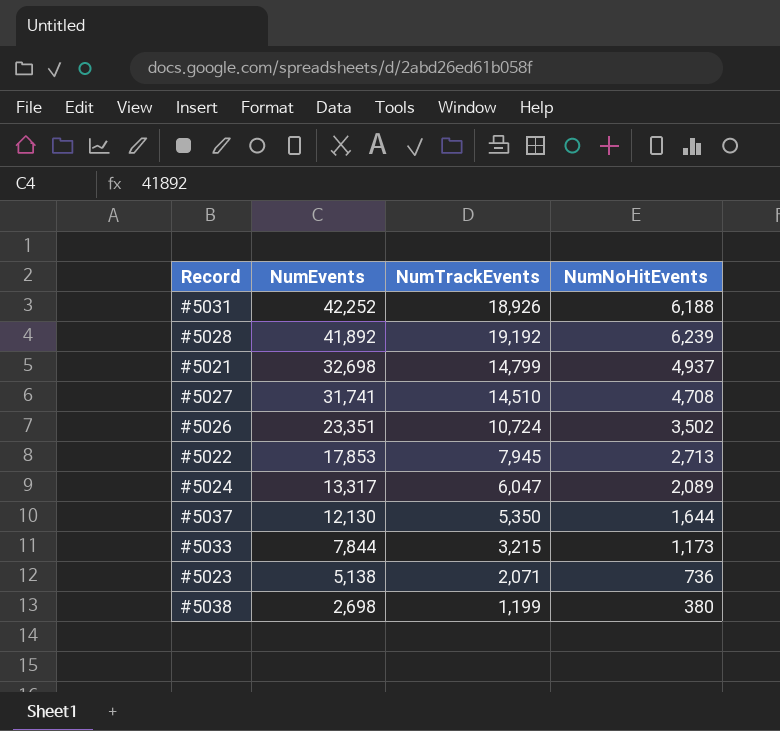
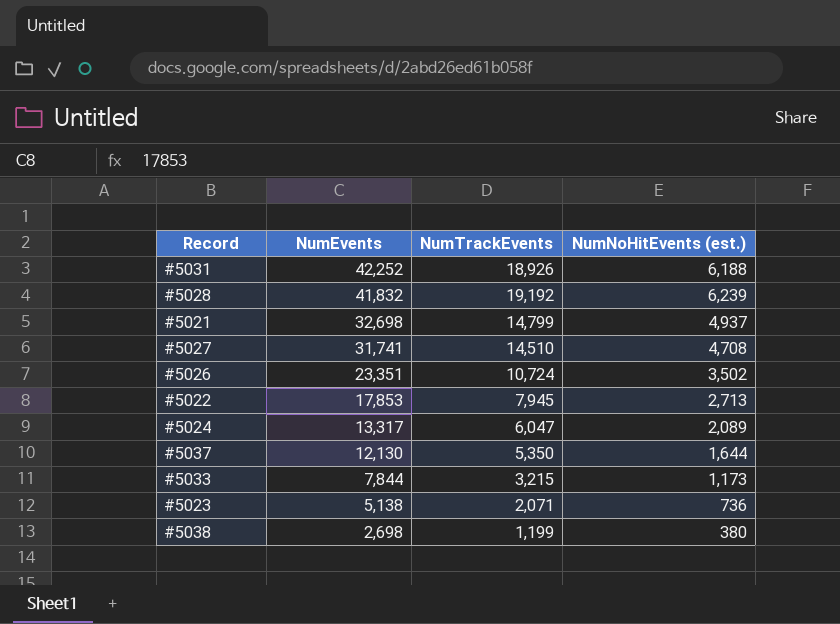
column name: NumNoHitEvents -> NumNoHitEvents (est.)
#5028 | NumEvents: 41,892 -> 41,832

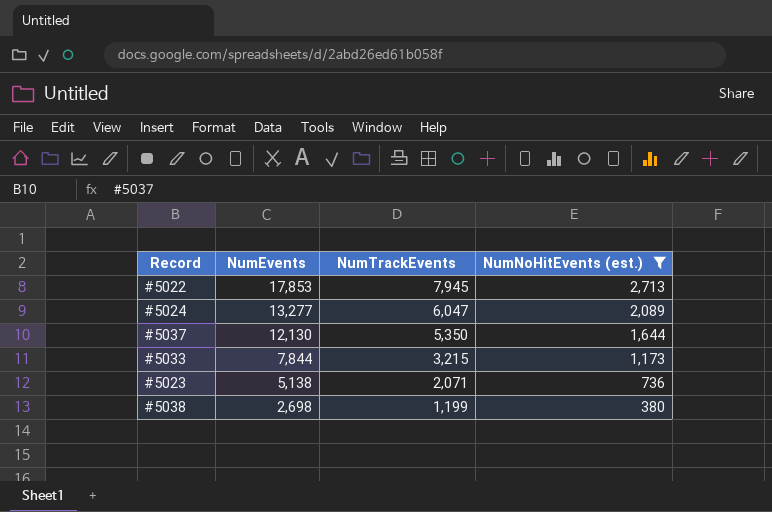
filter: none -> NumNoHitEvents (est.) <= 2,713
#5024 | NumEvents: 13,317 -> 13,277

